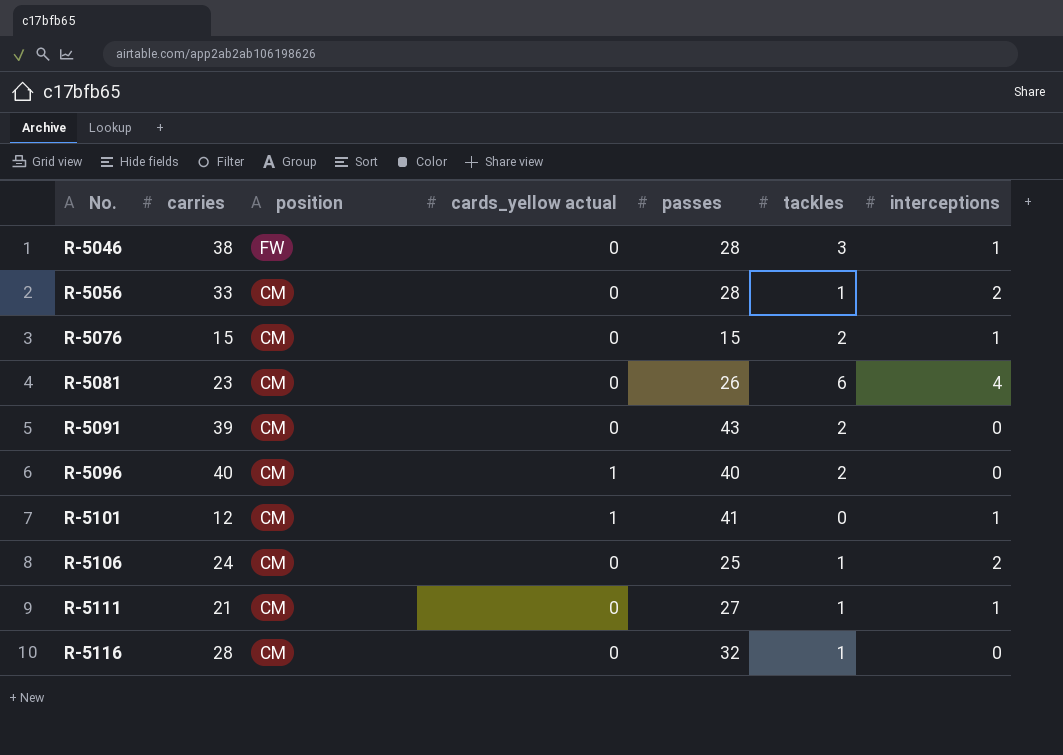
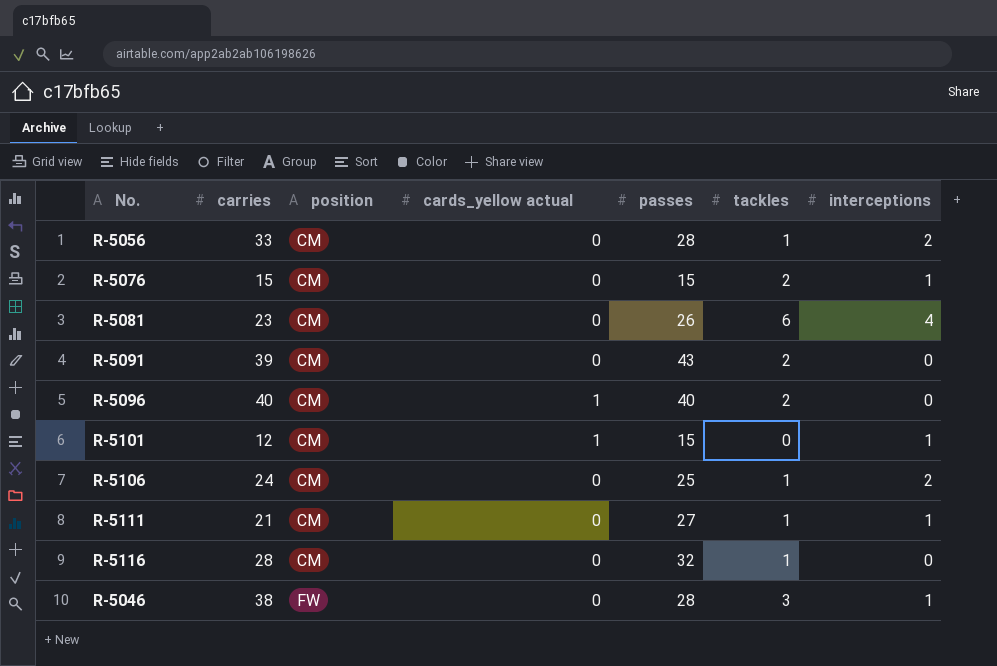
row order: No. ascending -> position ascending
R-5101 | passes: 41 -> 15

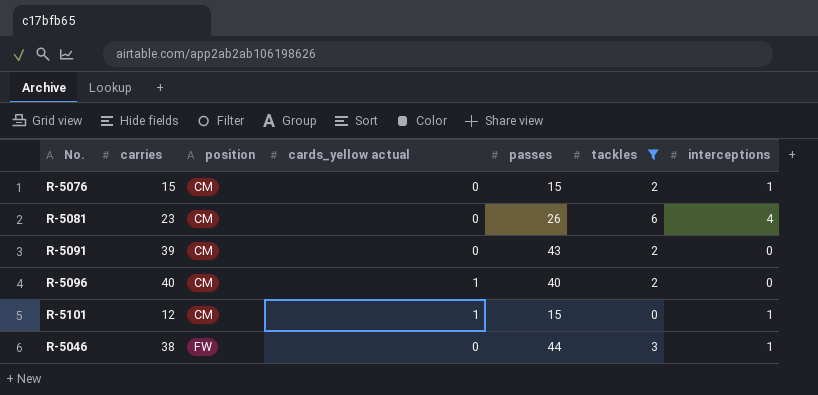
filter: none -> tackles != 1
R-5046 | passes: 28 -> 44

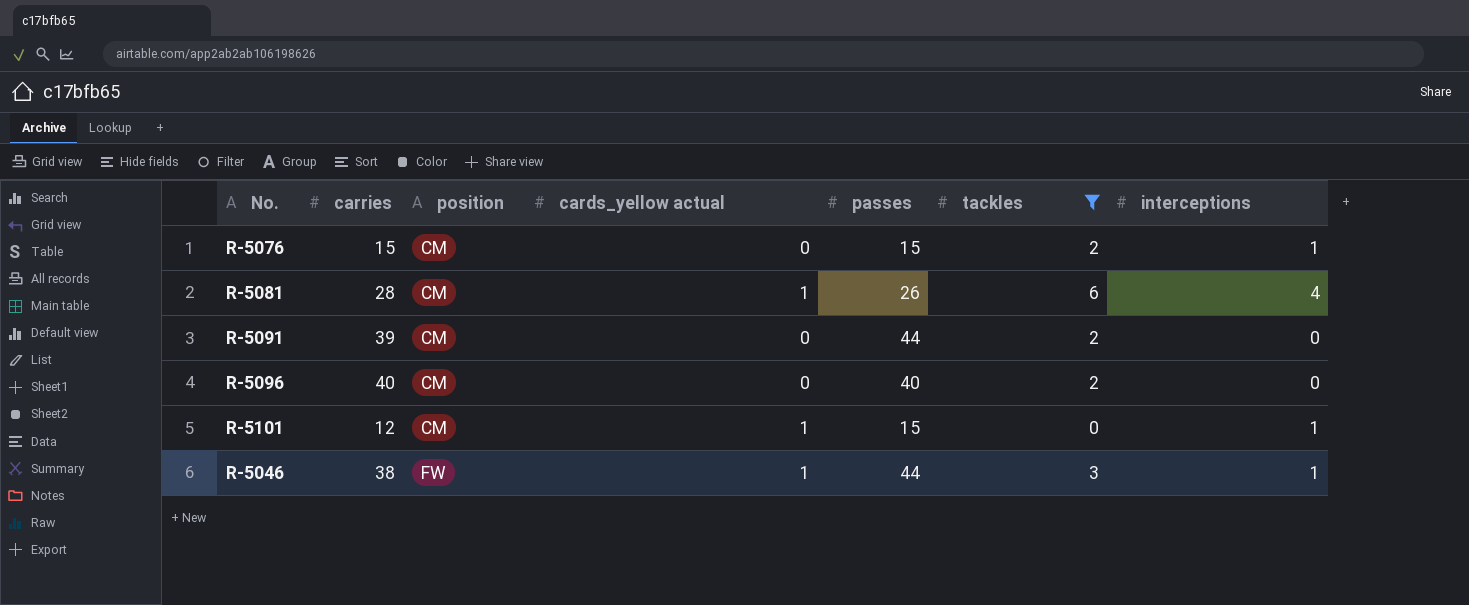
R-5081 | carries: 23 -> 28
R-5081 | cards_yellow actual: 0 -> 1
R-5091 | passes: 43 -> 44
R-5096 | cards_yellow actual: 1 -> 0
R-5046 | cards_yellow actual: 0 -> 1

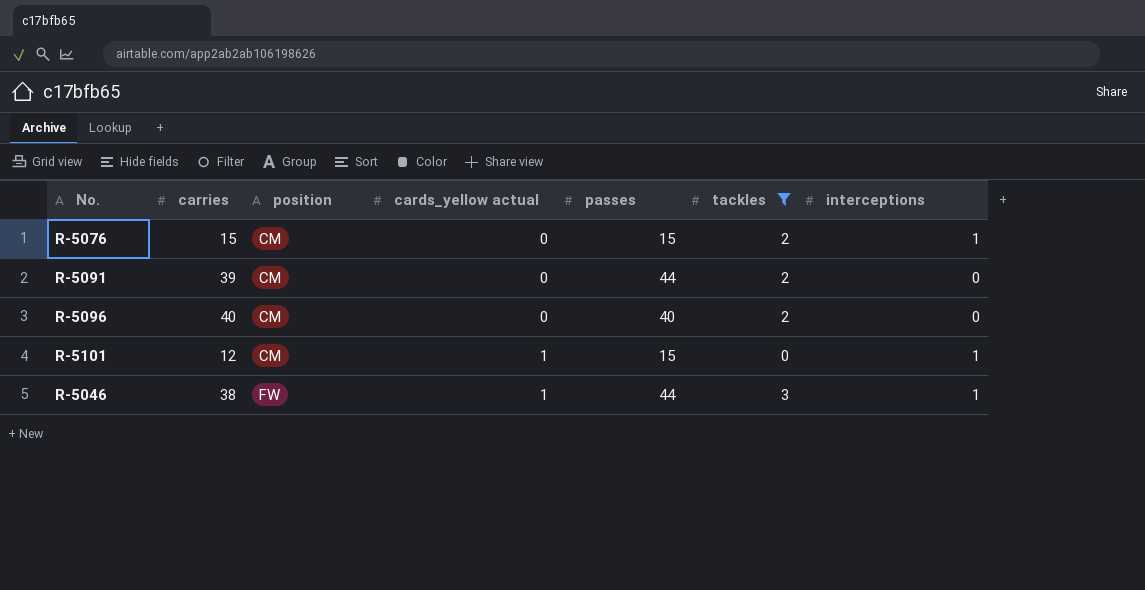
row R-5081: 28 | CM | 1 | 26 | 6 | 4 -> none

